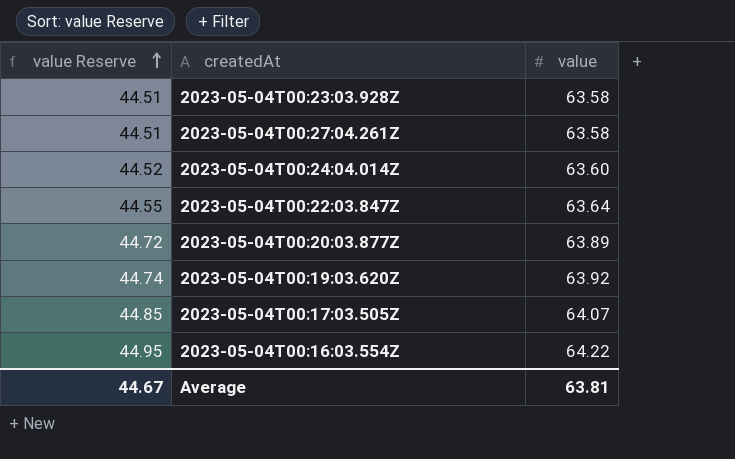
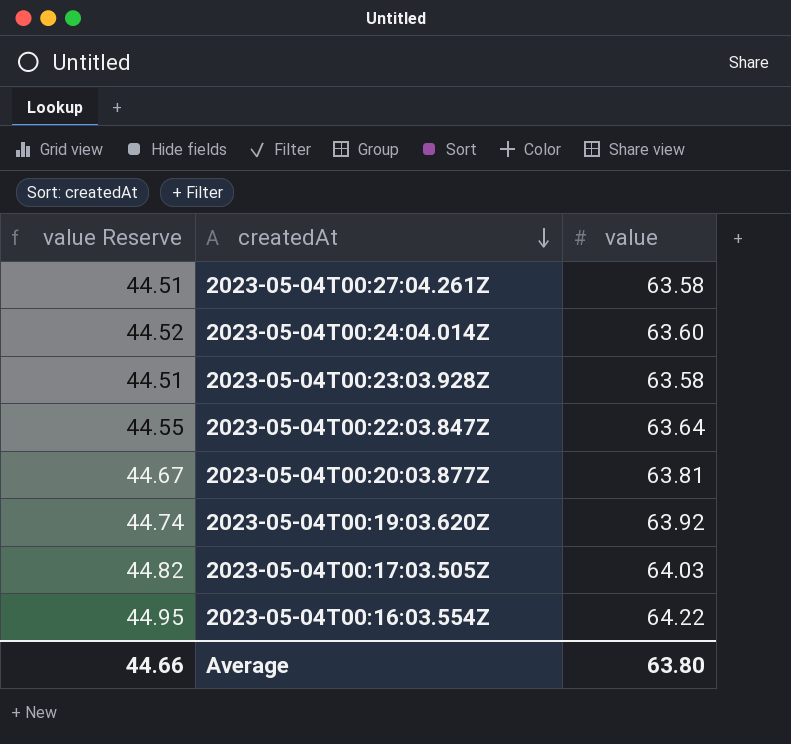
row order: value Reserve ascending -> createdAt descending
2023-05-04T00:20:03.877Z | value Reserve: 44.72 -> 44.67
2023-05-04T00:20:03.877Z | value: 63.89 -> 63.81
2023-05-04T00:17:03.505Z | value Reserve: 44.85 -> 44.82
2023-05-04T00:17:03.505Z | value: 64.07 -> 64.03
Average | value Reserve: 44.67 -> 44.66
Average | value: 63.81 -> 63.80

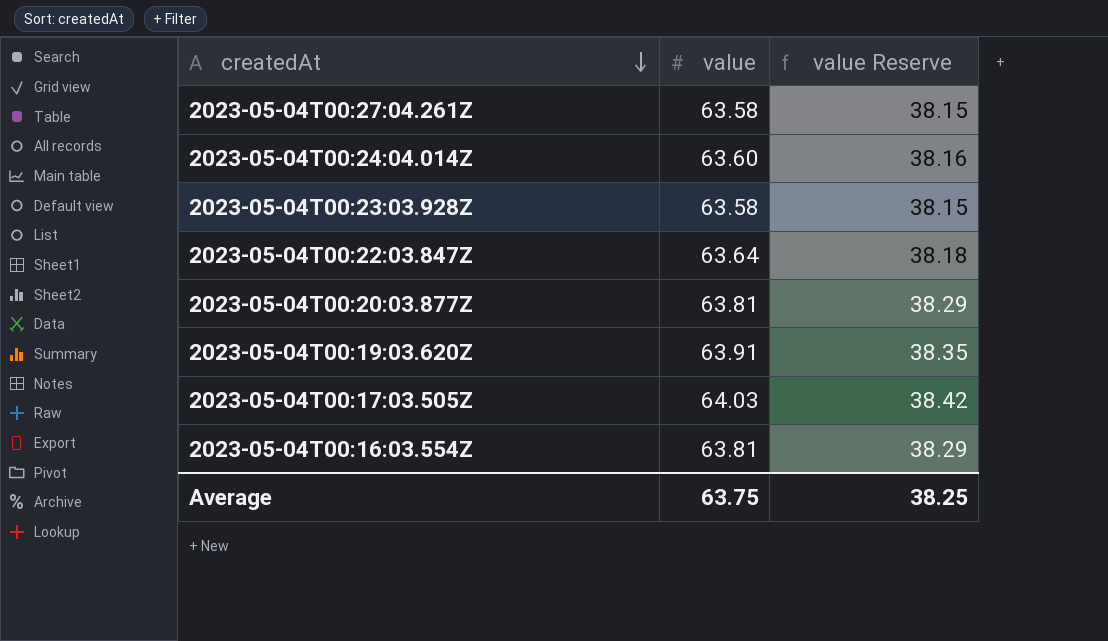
column value Reserve | formula: [value] * 0.7 -> [value] * 0.6
column value Reserve | position: 1 -> 3
2023-05-04T00:19:03.620Z | value: 63.92 -> 63.91
2023-05-04T00:16:03.554Z | value: 64.22 -> 63.81
Average | value: 63.80 -> 63.75
Average | value Reserve: 44.66 -> 38.25

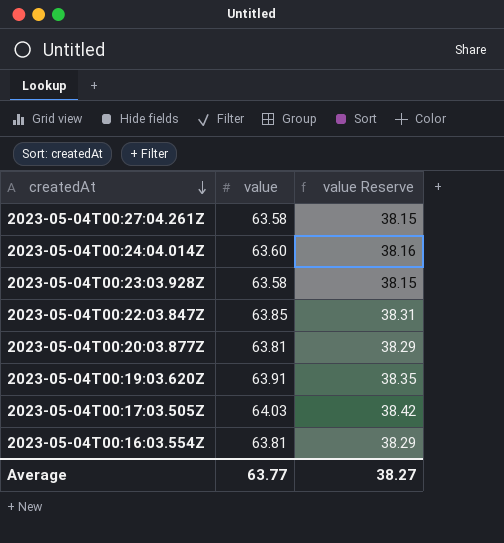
2023-05-04T00:22:03.847Z | value: 63.64 -> 63.85
2023-05-04T00:22:03.847Z | value Reserve: 38.18 -> 38.31
Average | value: 63.75 -> 63.77
Average | value Reserve: 38.25 -> 38.27

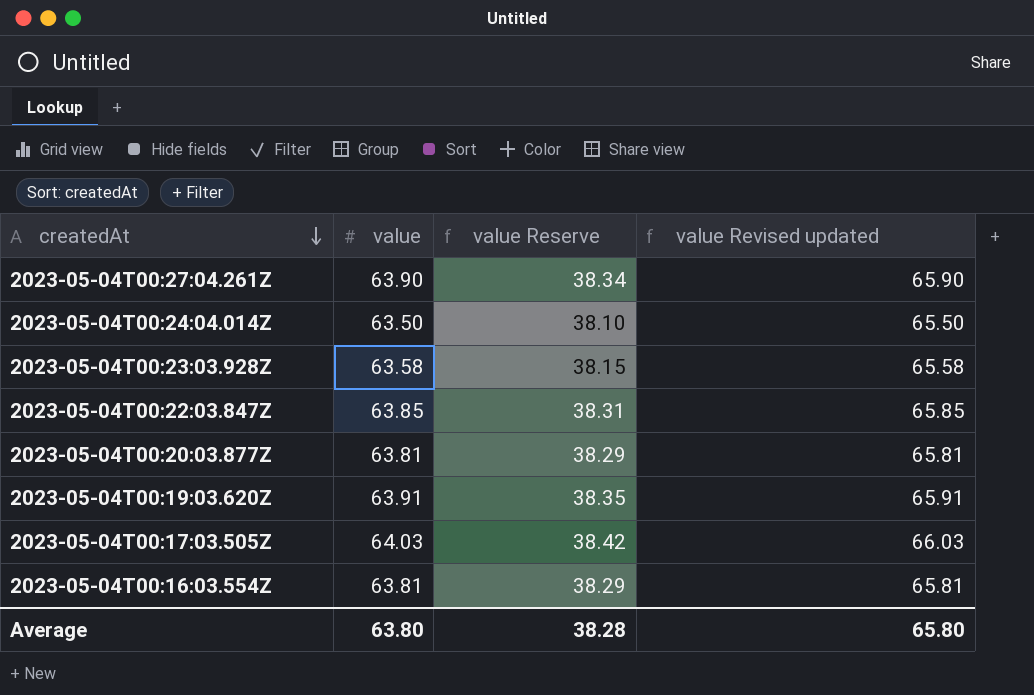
column value Revised updated | formula: none -> [value] + 2
2023-05-04T00:27:04.261Z | value: 63.58 -> 63.90
2023-05-04T00:27:04.261Z | value Reserve: 38.15 -> 38.34
2023-05-04T00:24:04.014Z | value: 63.60 -> 63.50
2023-05-04T00:24:04.014Z | value Reserve: 38.16 -> 38.10
Average | value: 63.77 -> 63.80
Average | value Reserve: 38.27 -> 38.28

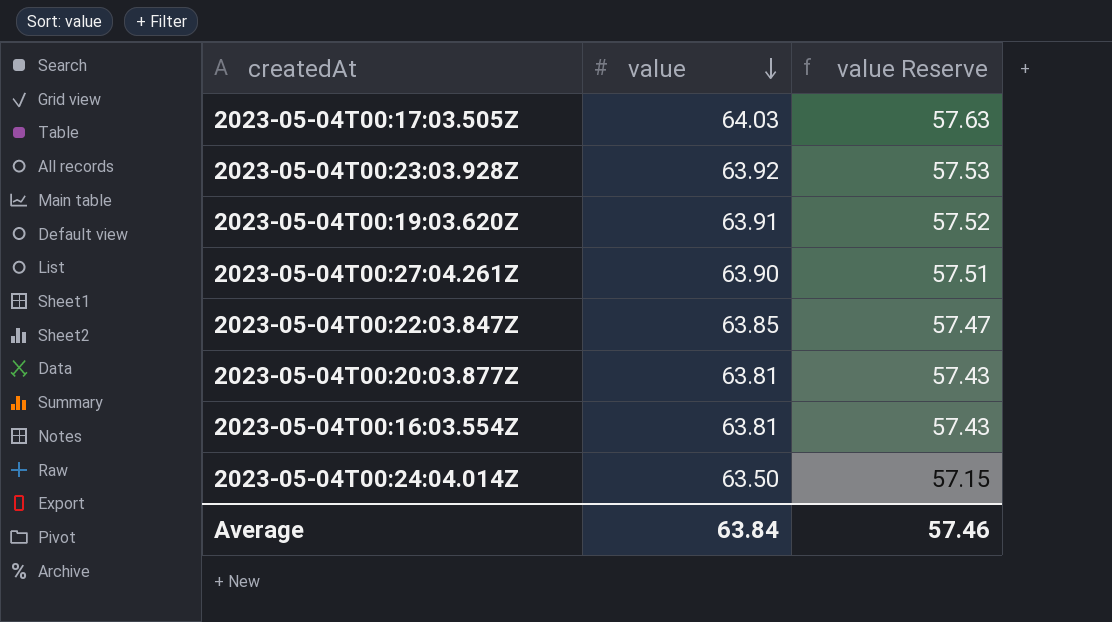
row order: createdAt descending -> value descending
column value Revised updated | formula: [value] + 2 -> none
column value Reserve | formula: [value] * 0.6 -> [value] * 0.9
2023-05-04T00:23:03.928Z | value: 63.58 -> 63.92
Average | value: 63.80 -> 63.84
Average | value Reserve: 38.28 -> 57.46

